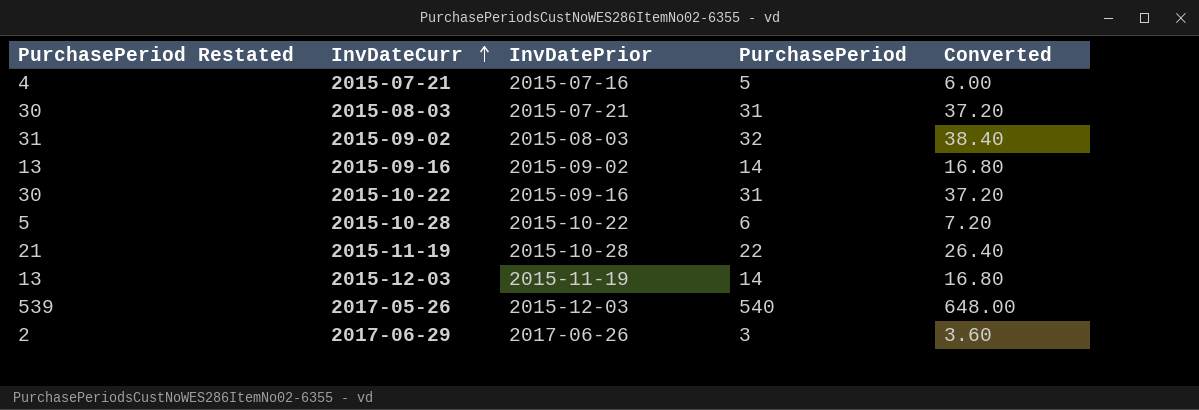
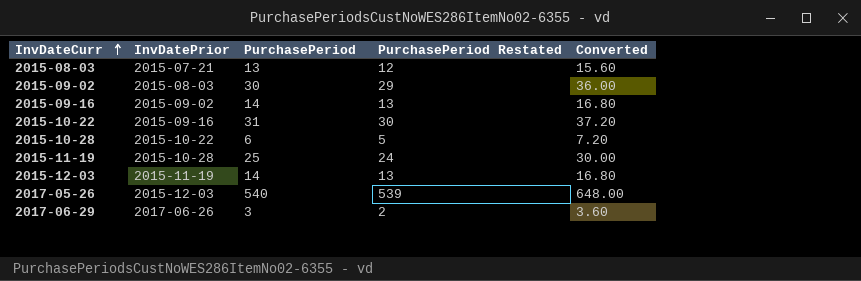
column PurchasePeriod Restated | position: 1 -> 4
row 2015-07-21: 4 | 2015-07-16 | 5 | 6.00 -> none
2015-08-03 | PurchasePeriod: 31 -> 13
2015-08-03 | PurchasePeriod Restated: 30 -> 12
2015-08-03 | Converted: 37.20 -> 15.60
2015-09-02 | PurchasePeriod: 32 -> 30
2015-09-02 | PurchasePeriod Restated: 31 -> 29
2015-09-02 | Converted: 38.40 -> 36.00
2015-11-19 | PurchasePeriod: 22 -> 25
2015-11-19 | PurchasePeriod Restated: 21 -> 24
2015-11-19 | Converted: 26.40 -> 30.00

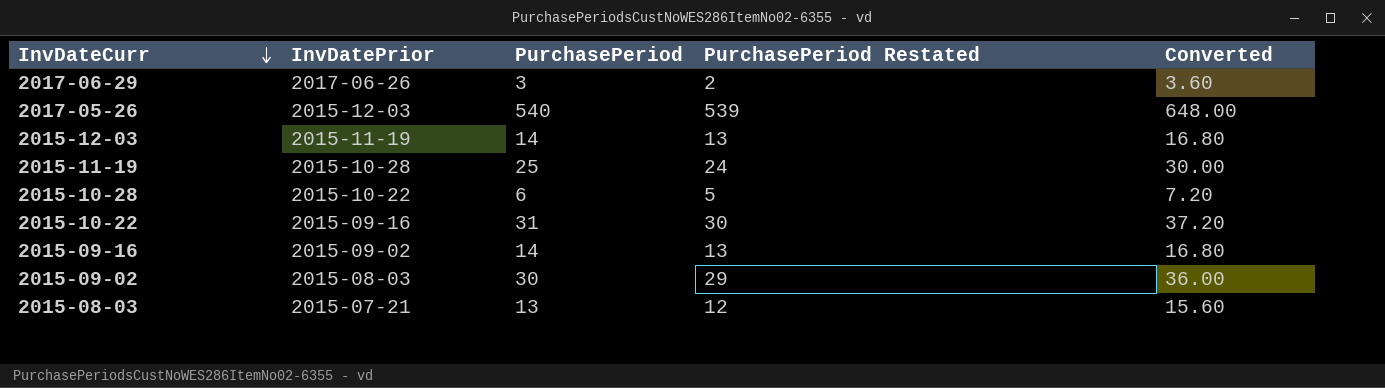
row order: InvDateCurr ascending -> InvDateCurr descending

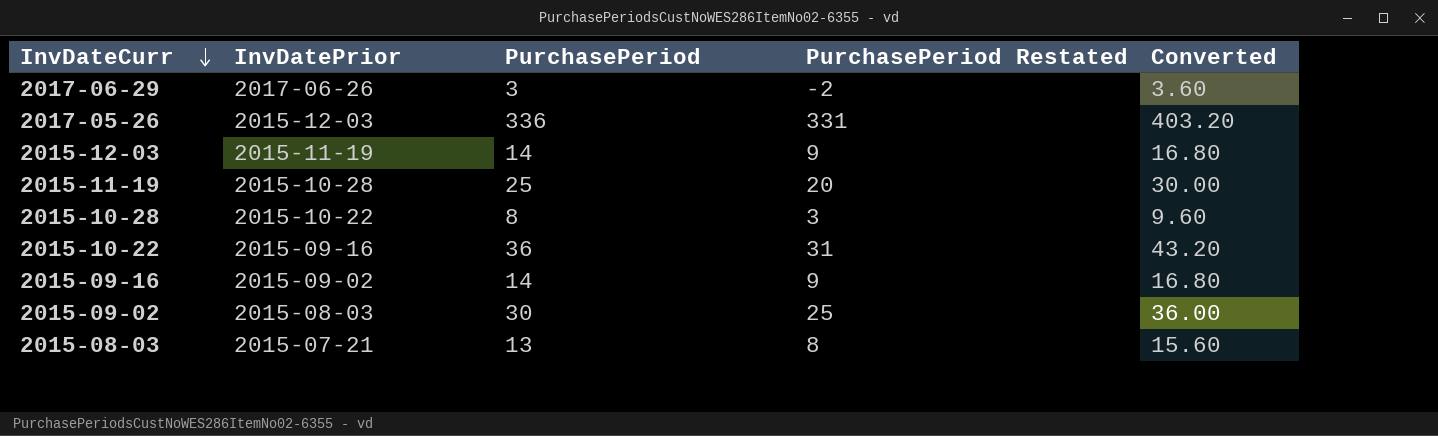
column PurchasePeriod Restated | formula: [PurchasePeriod] - 1 -> [PurchasePeriod] - 5
2017-05-26 | PurchasePeriod: 540 -> 336
2017-05-26 | Converted: 648.00 -> 403.20
2015-10-28 | PurchasePeriod: 6 -> 8
2015-10-28 | Converted: 7.20 -> 9.60
2015-10-22 | PurchasePeriod: 31 -> 36
2015-10-22 | Converted: 37.20 -> 43.20

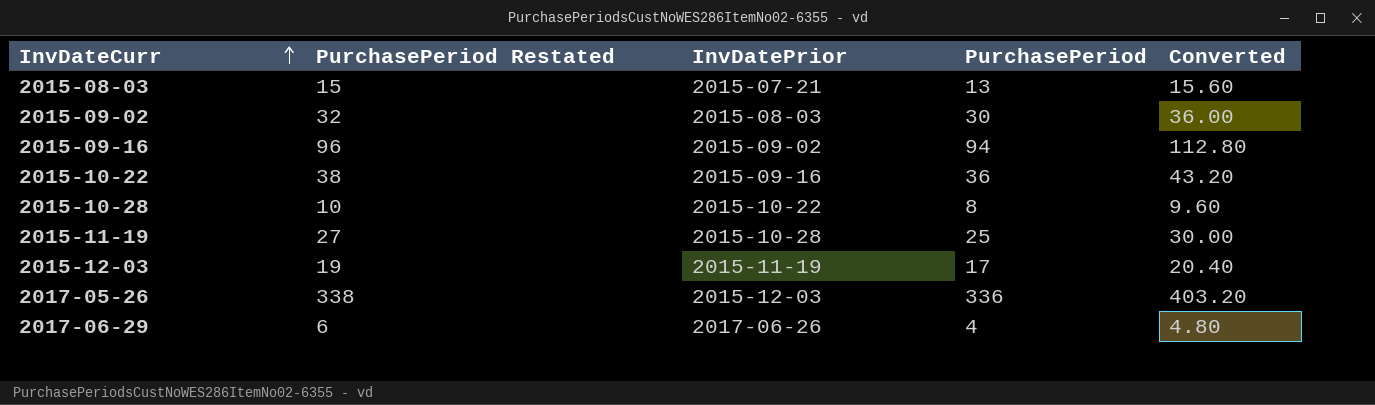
row order: InvDateCurr descending -> InvDateCurr ascending
column PurchasePeriod Restated | formula: [PurchasePeriod] - 5 -> [PurchasePeriod] + 2
column PurchasePeriod Restated | position: 4 -> 2
2015-09-16 | PurchasePeriod: 14 -> 94
2015-09-16 | Converted: 16.80 -> 112.80
2015-12-03 | PurchasePeriod: 14 -> 17
2015-12-03 | Converted: 16.80 -> 20.40
2017-06-29 | PurchasePeriod: 3 -> 4
2017-06-29 | Converted: 3.60 -> 4.80

